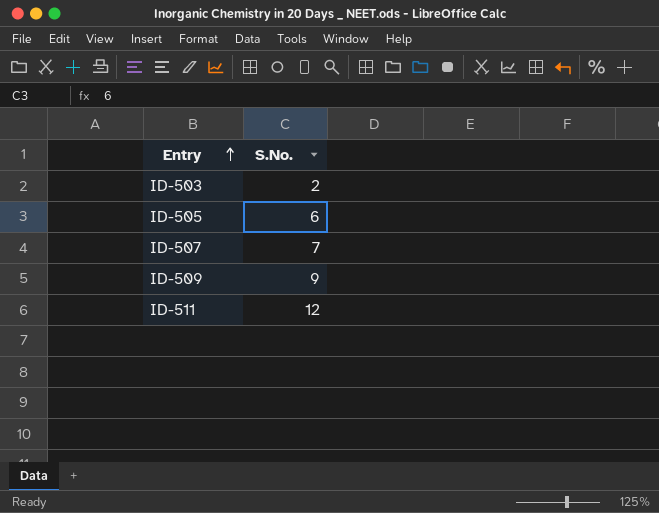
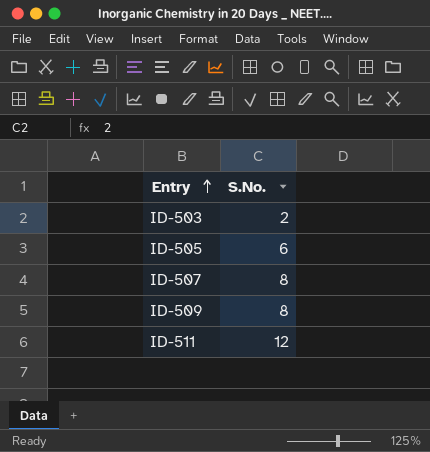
ID-507 | S.No.: 7 -> 8
ID-509 | S.No.: 9 -> 8

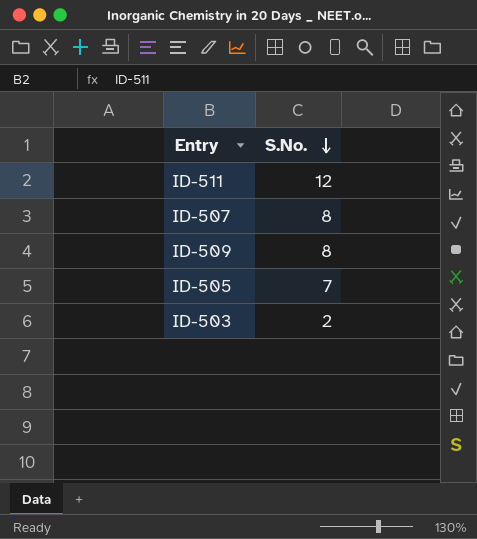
row order: Entry ascending -> S.No. descending
ID-505 | S.No.: 6 -> 7

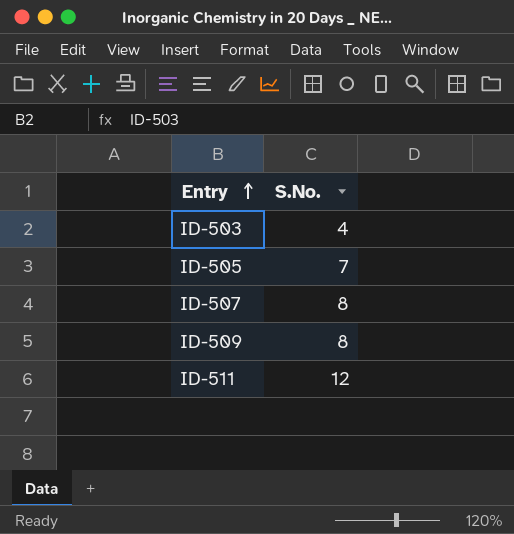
row order: S.No. descending -> Entry ascending
ID-503 | S.No.: 2 -> 4

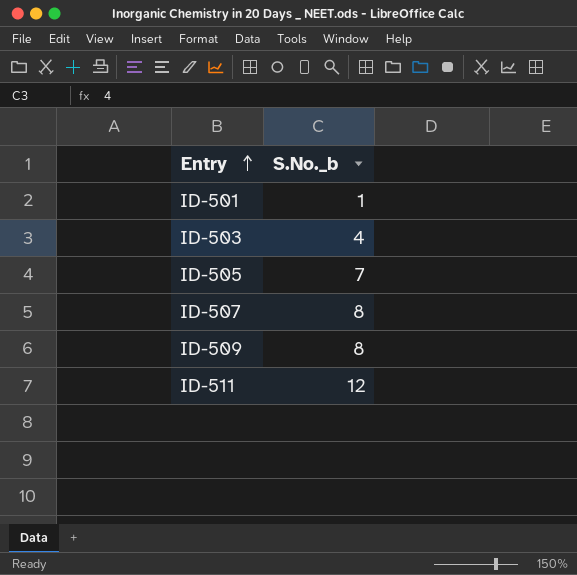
column name: S.No. -> S.No._b
row ID-501: none -> 1

